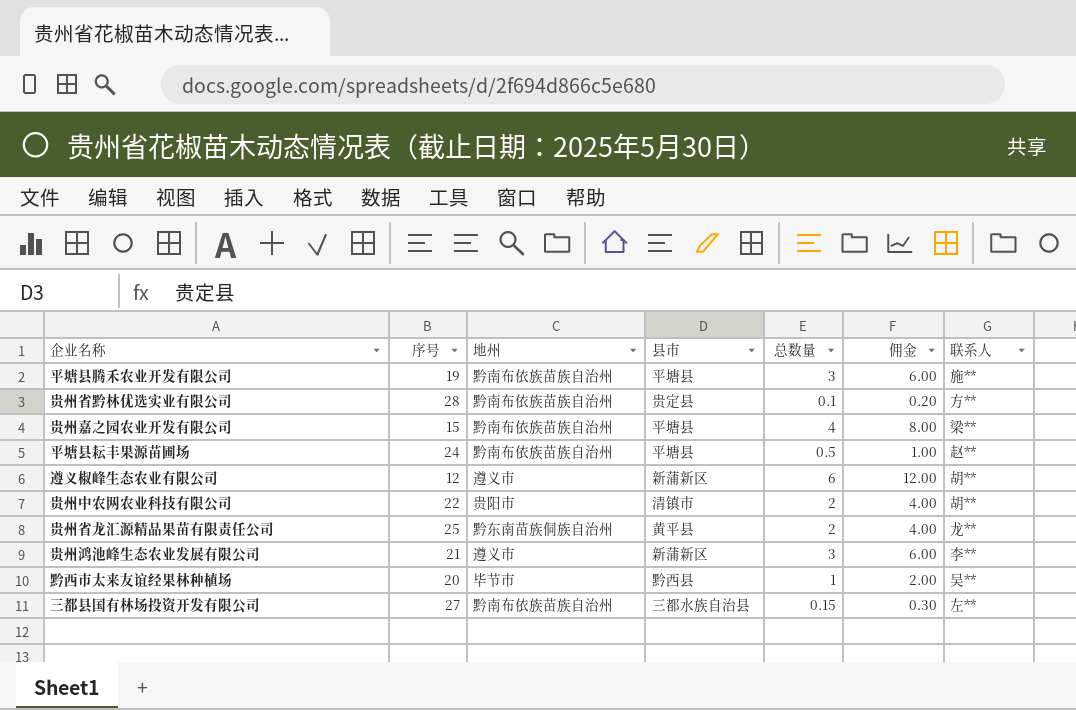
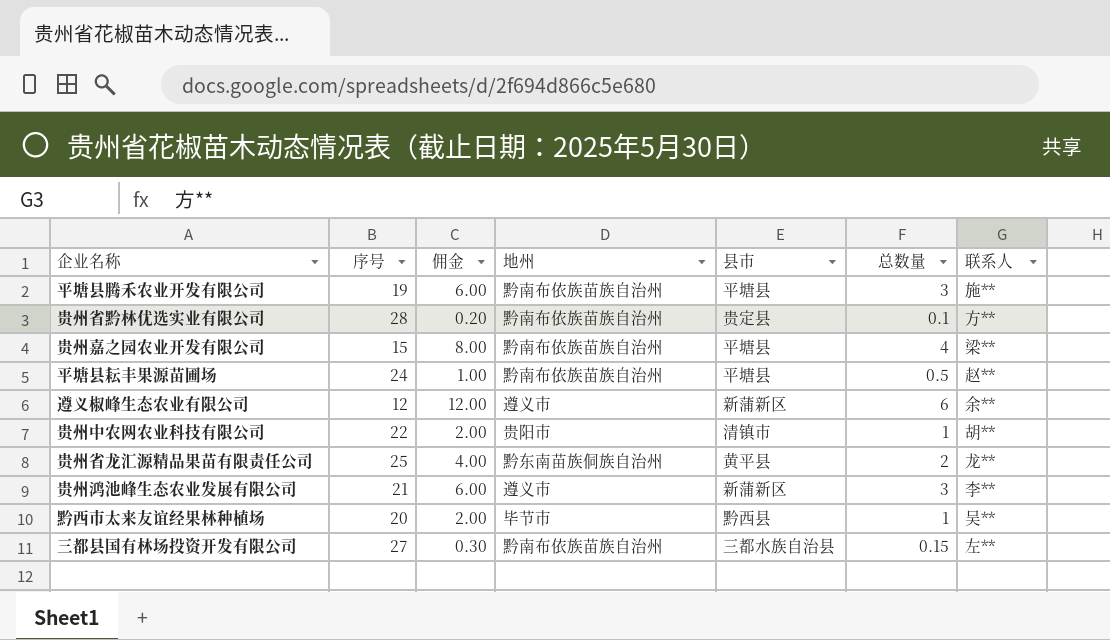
column 佣金 | position: 6 -> 3
遵义椒峰生态农业有限公司 | 联系人: 胡** -> 余**
贵州中农网农业科技有限公司 | 佣金: 4.00 -> 2.00
贵州中农网农业科技有限公司 | 总数量: 2 -> 1

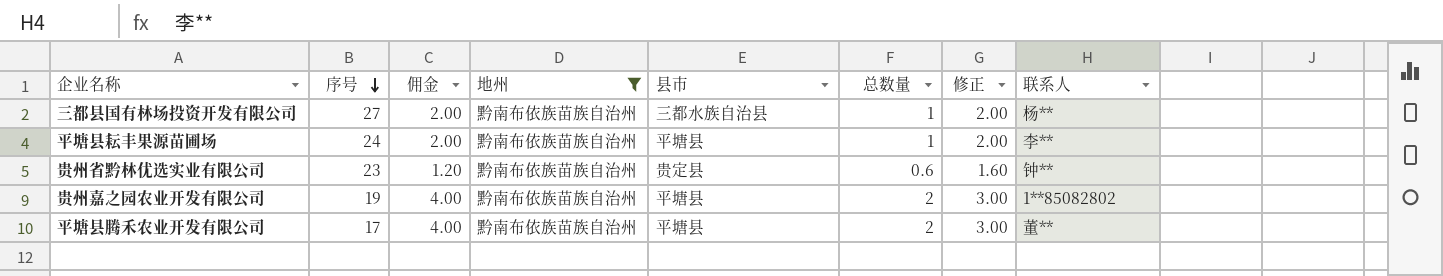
filter: none -> 地州 = 黔南布依族苗族自治州
row order: none -> 序号 descending
column 修正 | formula: none -> [总数量] + 1
三都县国有林场投资开发有限公司 | 佣金: 0.30 -> 2.00
三都县国有林场投资开发有限公司 | 总数量: 0.15 -> 1
三都县国有林场投资开发有限公司 | 联系人: 左** -> 杨**
平塘县耘丰果源苗圃场 | 佣金: 1.00 -> 2.00
平塘县耘丰果源苗圃场 | 总数量: 0.5 -> 1
平塘县耘丰果源苗圃场 | 联系人: 赵** -> 李**
贵州省黔林优选实业有限公司 | 序号: 28 -> 23
贵州省黔林优选实业有限公司 | 佣金: 0.20 -> 1.20
贵州省黔林优选实业有限公司 | 总数量: 0.1 -> 0.6
贵州省黔林优选实业有限公司 | 联系人: 方** -> 钟**
贵州嘉之园农业开发有限公司 | 序号: 15 -> 19
贵州嘉之园农业开发有限公司 | 佣金: 8.00 -> 4.00
贵州嘉之园农业开发有限公司 | 总数量: 4 -> 2
贵州嘉之园农业开发有限公司 | 联系人: 梁** -> 1**85082802
平塘县腾禾农业开发有限公司 | 序号: 19 -> 17
平塘县腾禾农业开发有限公司 | 佣金: 6.00 -> 4.00
平塘县腾禾农业开发有限公司 | 总数量: 3 -> 2
平塘县腾禾农业开发有限公司 | 联系人: 施** -> 董**

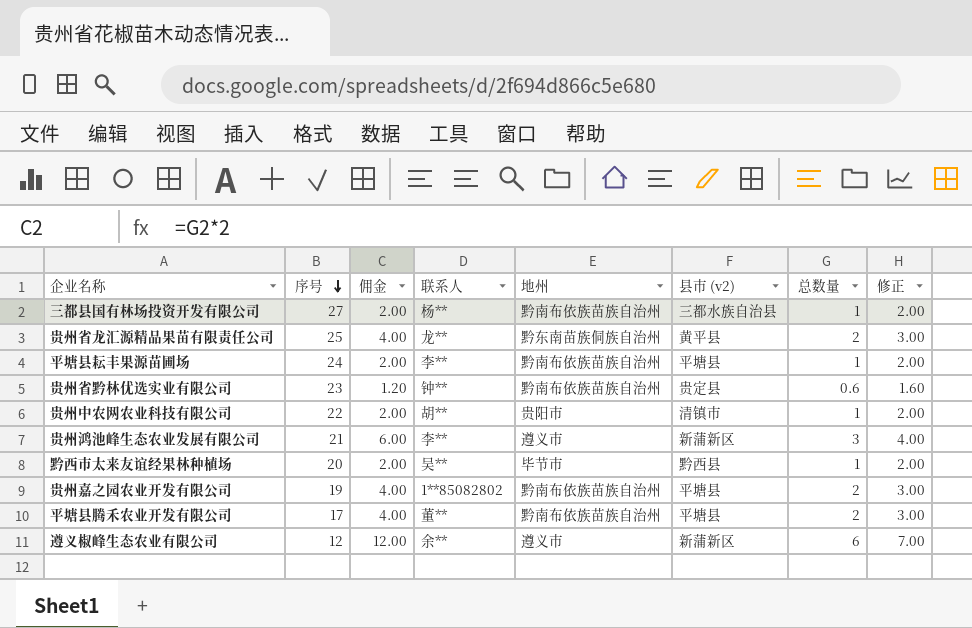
filter: 地州 = 黔南布依族苗族自治州 -> none
column 联系人 | position: 8 -> 4
column name: 县市 -> 县市 (v2)

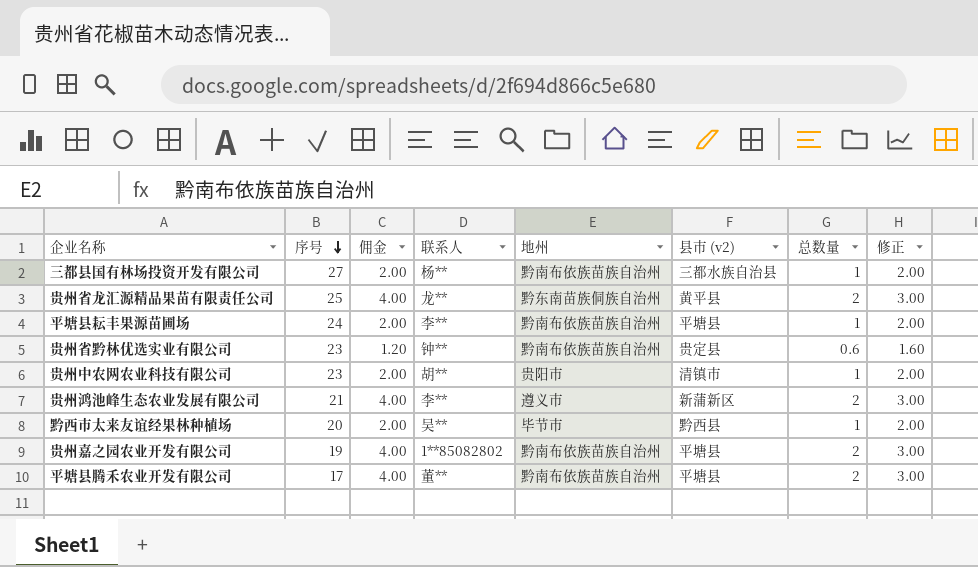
row 遵义椒峰生态农业有限公司: 12 | 12.00 | 余** | 遵义市 | 新蒲新区 | 6 | 7.00 -> none
贵州中农网农业科技有限公司 | 序号: 22 -> 23
贵州鸿池峰生态农业发展有限公司 | 佣金: 6.00 -> 4.00
贵州鸿池峰生态农业发展有限公司 | 总数量: 3 -> 2
贵州鸿池峰生态农业发展有限公司 | 修正: 4.00 -> 3.00

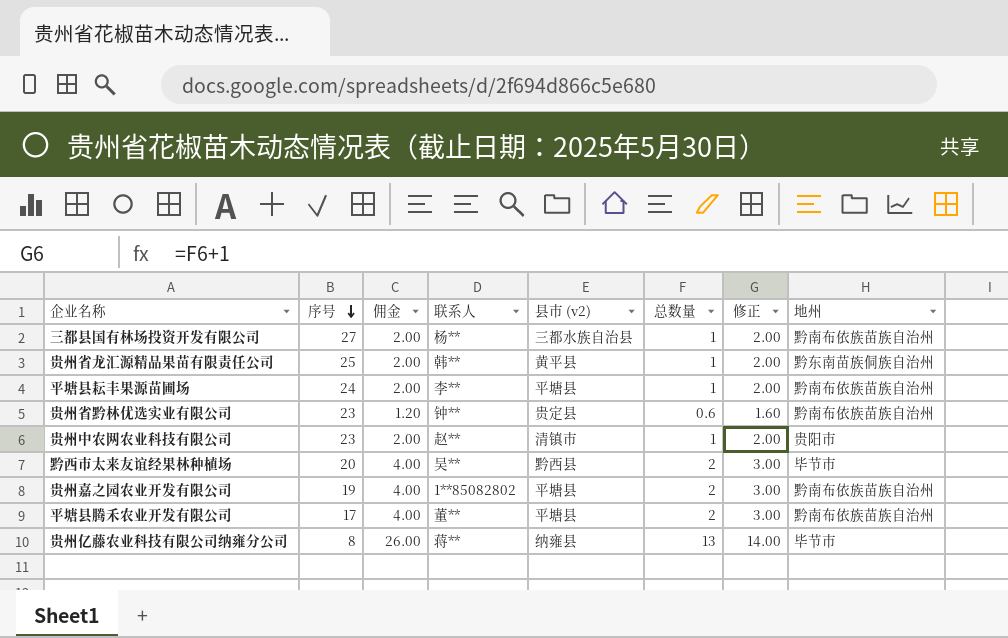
column 地州 | position: 5 -> 8
row 贵州鸿池峰生态农业发展有限公司: 21 | 4.00 | 李** | 遵义市 | 新蒲新区 | 2 | 3.00 -> none
贵州省龙汇源精品果苗有限责任公司 | 佣金: 4.00 -> 2.00
贵州省龙汇源精品果苗有限责任公司 | 联系人: 龙** -> 韩**
贵州省龙汇源精品果苗有限责任公司 | 总数量: 2 -> 1
贵州省龙汇源精品果苗有限责任公司 | 修正: 3.00 -> 2.00
贵州中农网农业科技有限公司 | 联系人: 胡** -> 赵**
黔西市太来友谊经果林种植场 | 佣金: 2.00 -> 4.00
黔西市太来友谊经果林种植场 | 总数量: 1 -> 2
黔西市太来友谊经果林种植场 | 修正: 2.00 -> 3.00
row 贵州亿藤农业科技有限公司纳雍分公司: none -> 8 | 26.00 | 蒋** | 纳雍县 | 13 | 14.00 | 毕节市

